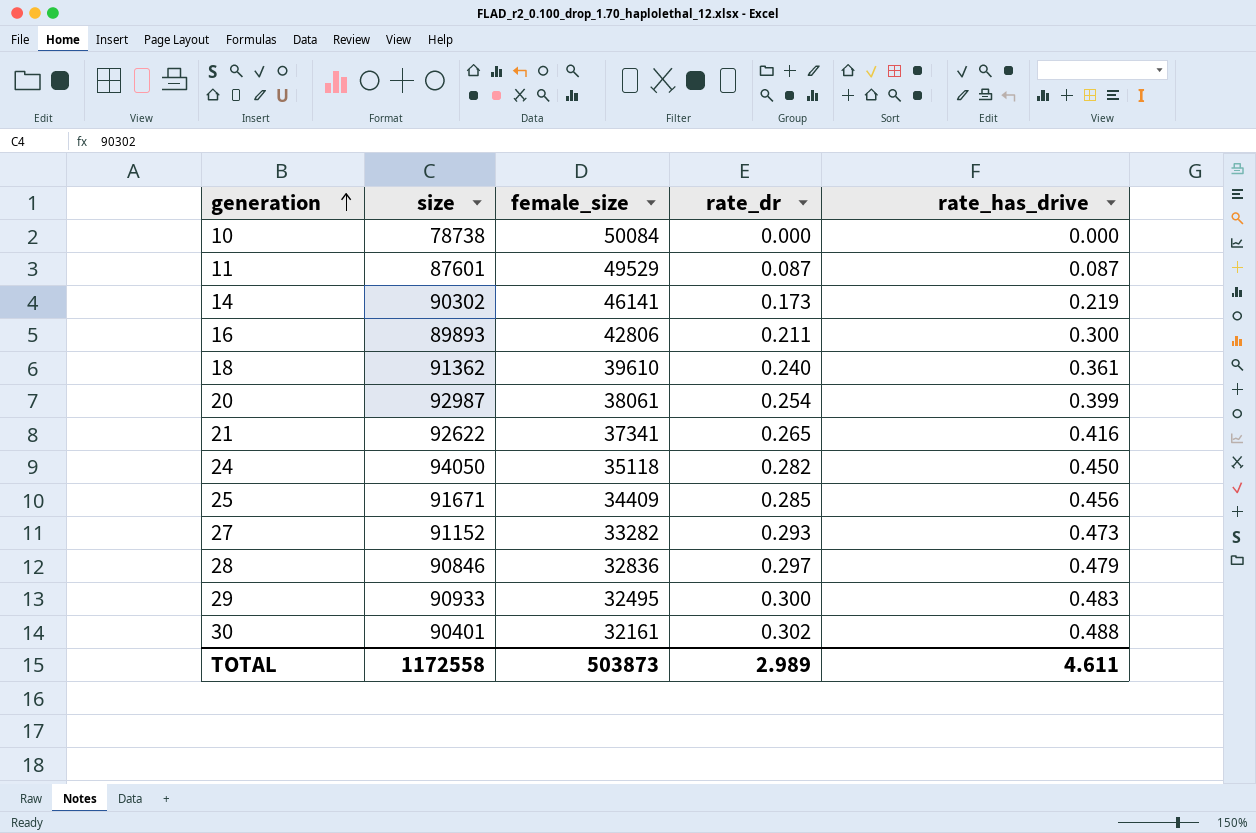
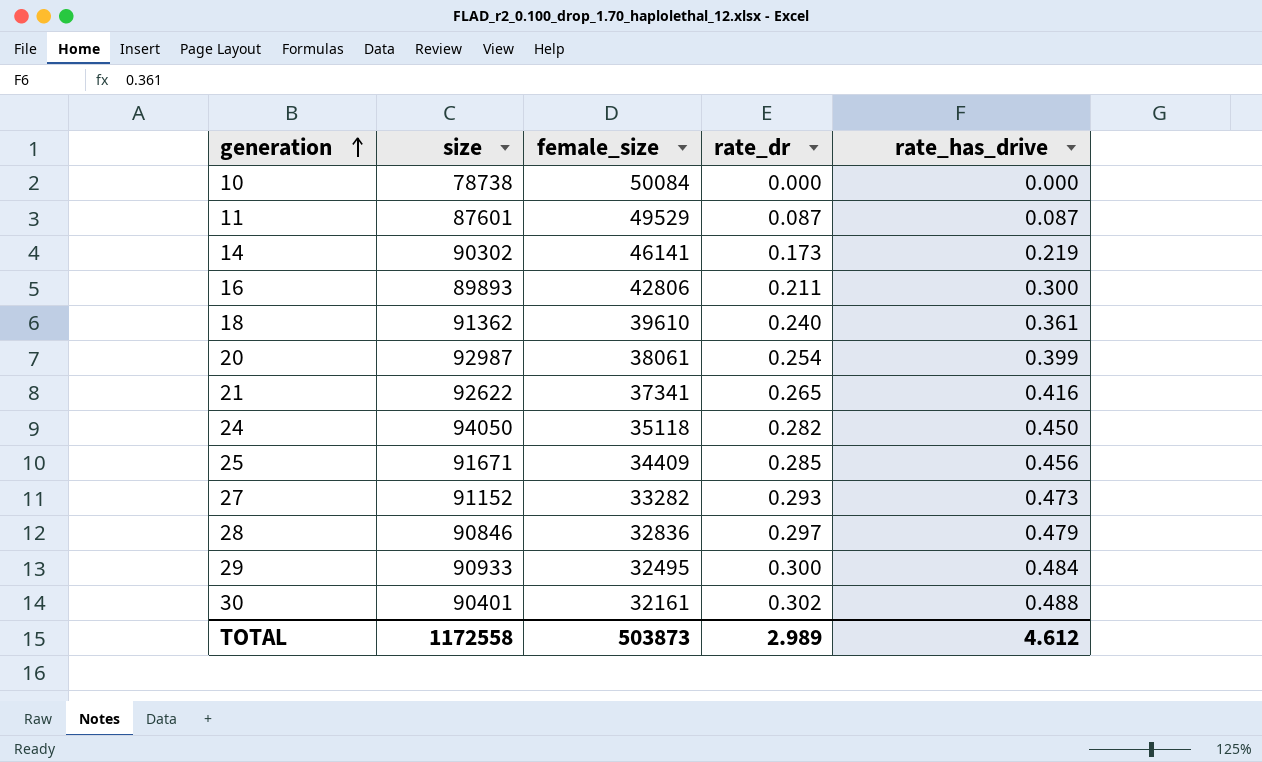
29 | rate_has_drive: 0.483 -> 0.484
TOTAL | rate_has_drive: 4.611 -> 4.612

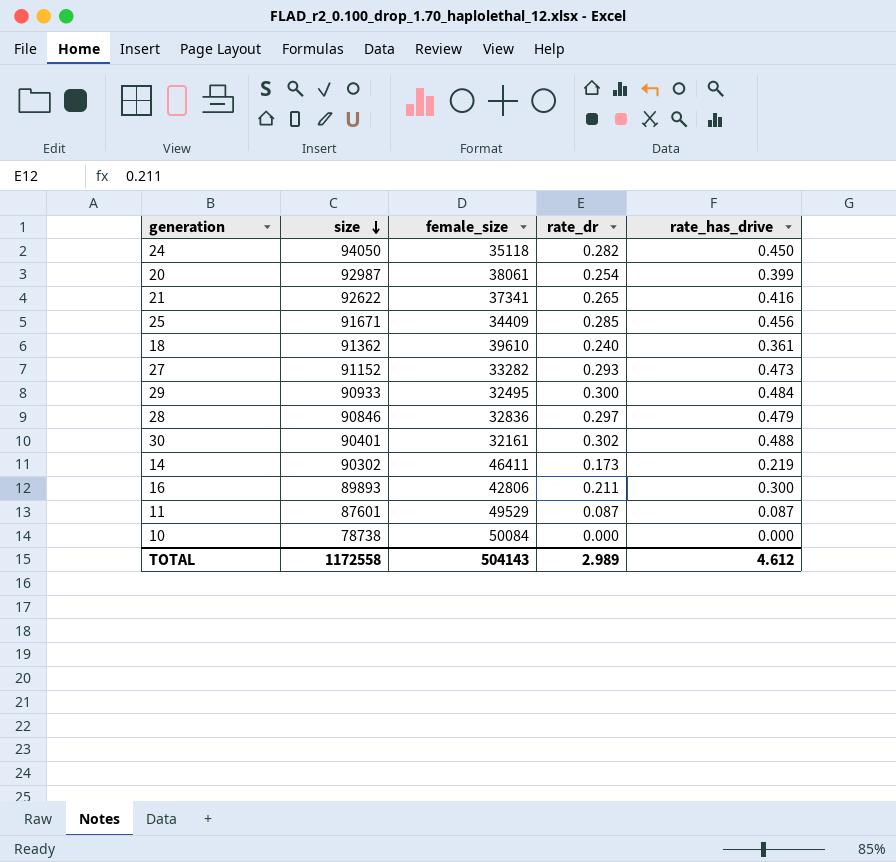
row order: generation ascending -> size descending
14 | female_size: 46141 -> 46411
TOTAL | female_size: 503873 -> 504143

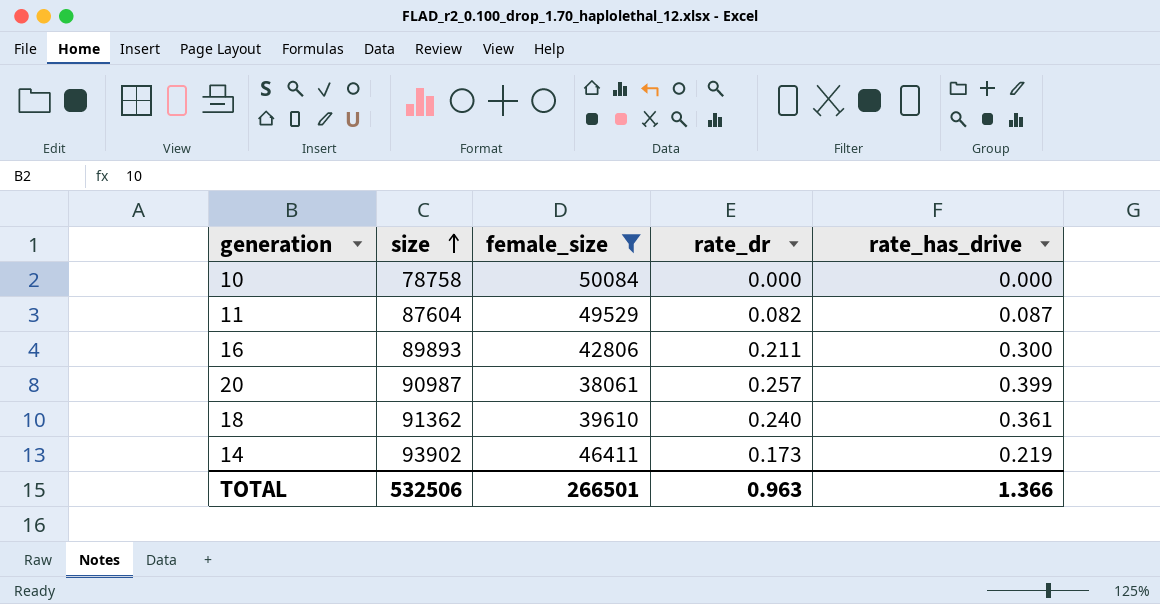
filter: none -> female_size >= 38061
row order: size descending -> size ascending
10 | size: 78738 -> 78758
11 | size: 87601 -> 87604
11 | rate_dr: 0.087 -> 0.082
20 | size: 92987 -> 90987
20 | rate_dr: 0.254 -> 0.257
14 | size: 90302 -> 93902
TOTAL | size: 1172558 -> 532506
TOTAL | female_size: 504143 -> 266501
TOTAL | rate_dr: 2.989 -> 0.963
TOTAL | rate_has_drive: 4.612 -> 1.366

